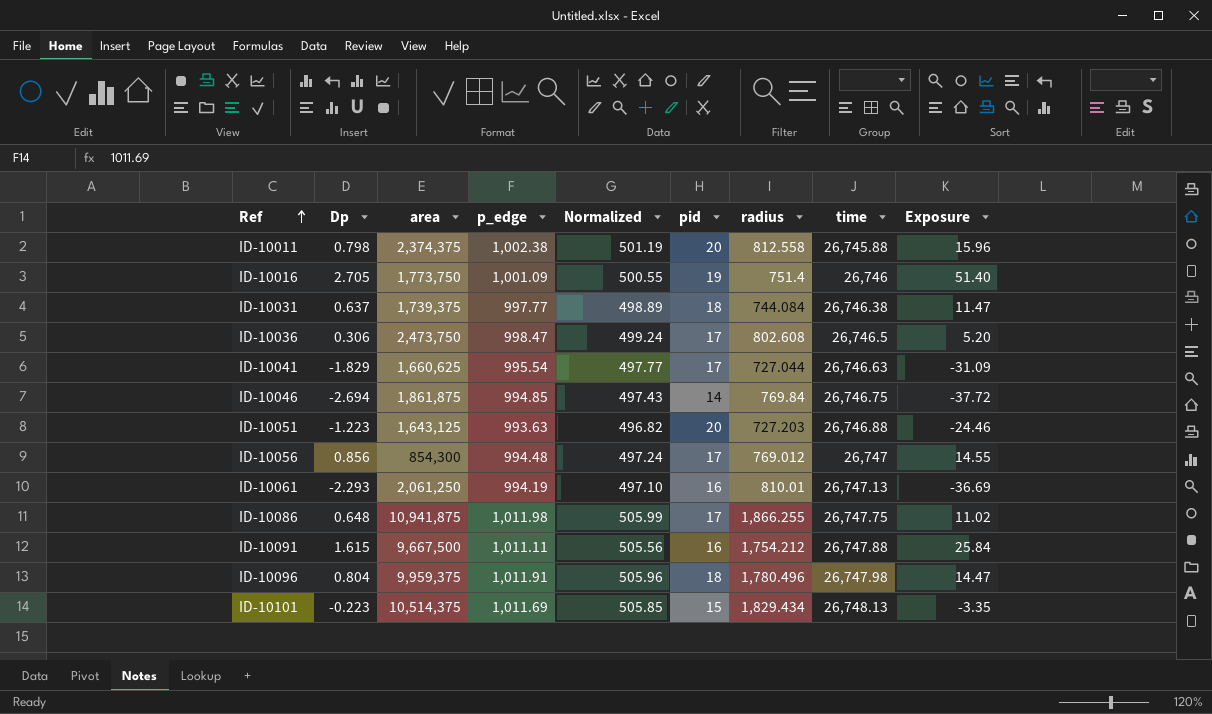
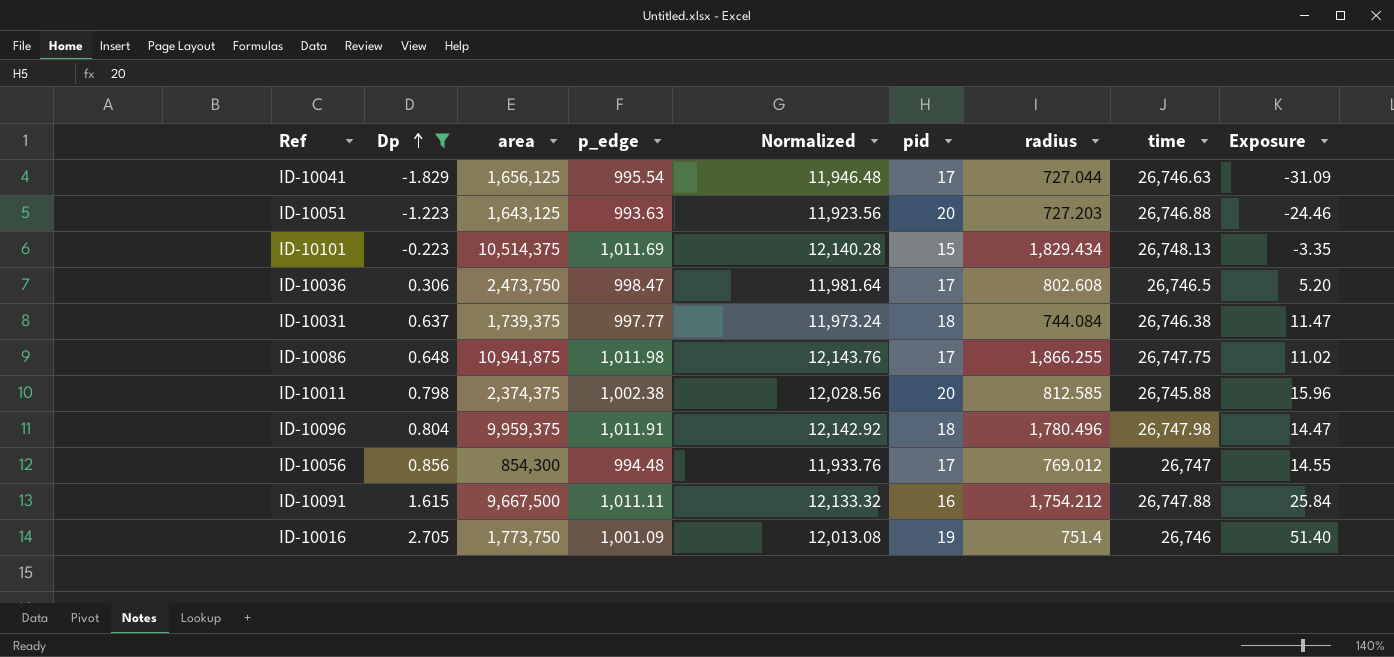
filter: none -> Dp >= -1.829
row order: Ref ascending -> Dp ascending
column Normalized | formula: [p_edge] * 0.5 -> [p_edge] * 12
ID-10041 | area: 1,660,625 -> 1,656,125
ID-10011 | radius: 812.558 -> 812.585

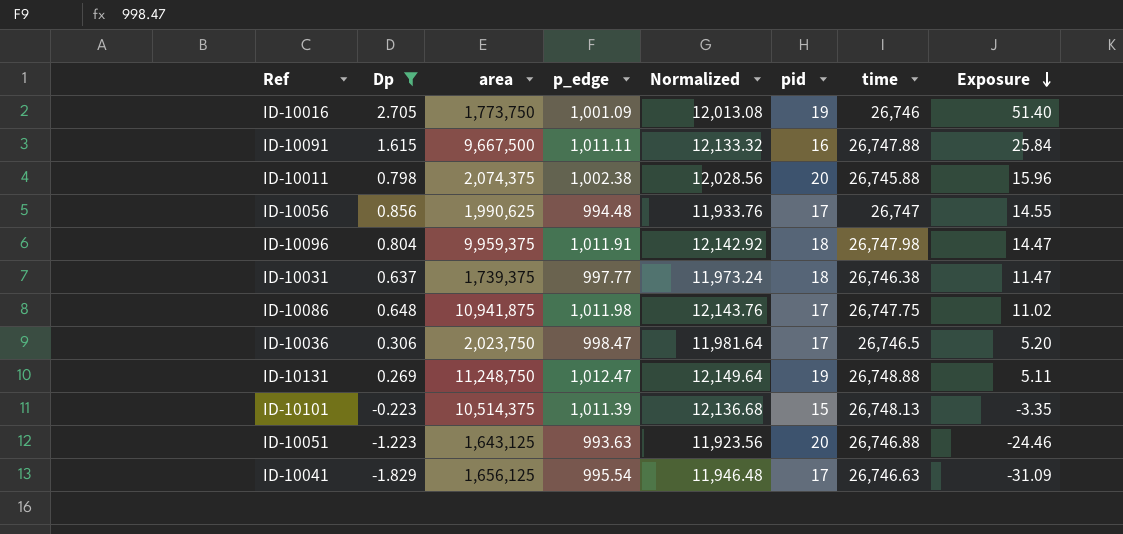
row order: Dp ascending -> Exposure descending
column radius | position: 7 -> none
ID-10011 | area: 2,374,375 -> 2,074,375
ID-10056 | area: 854,300 -> 1,990,625
ID-10036 | area: 2,473,750 -> 2,023,750
row ID-10131: none -> 0.269 | 11,248,750 | 1,012.47 | 12,149.64 | 19 | 26,748.88 | 5.11
ID-10101 | p_edge: 1,011.69 -> 1,011.39
ID-10101 | Normalized: 12,140.28 -> 12,136.68

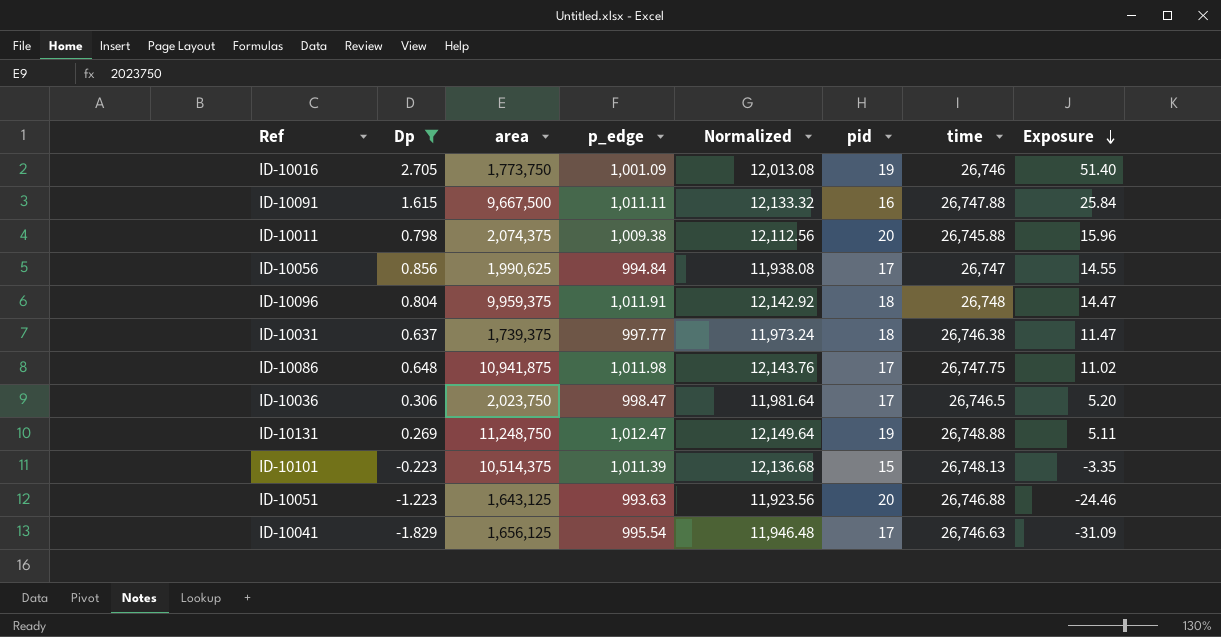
ID-10011 | p_edge: 1,002.38 -> 1,009.38
ID-10011 | Normalized: 12,028.56 -> 12,112.56
ID-10056 | p_edge: 994.48 -> 994.84
ID-10056 | Normalized: 11,933.76 -> 11,938.08
ID-10096 | time: 26,747.98 -> 26,748

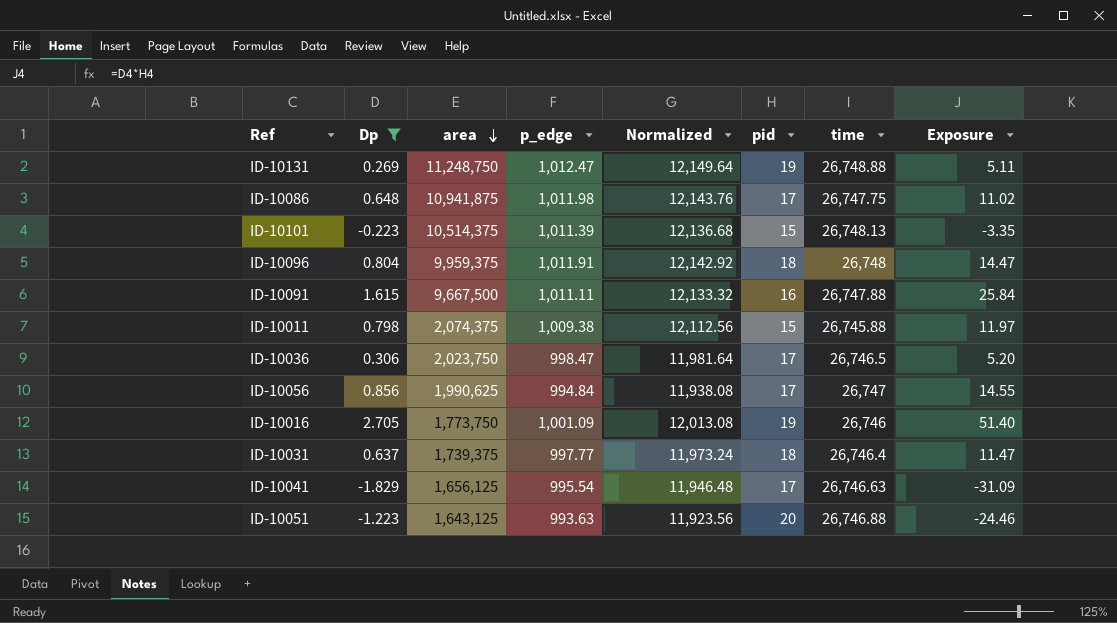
row order: Exposure descending -> area descending
ID-10011 | pid: 20 -> 15
ID-10011 | Exposure: 15.96 -> 11.97
ID-10031 | time: 26,746.38 -> 26,746.4

